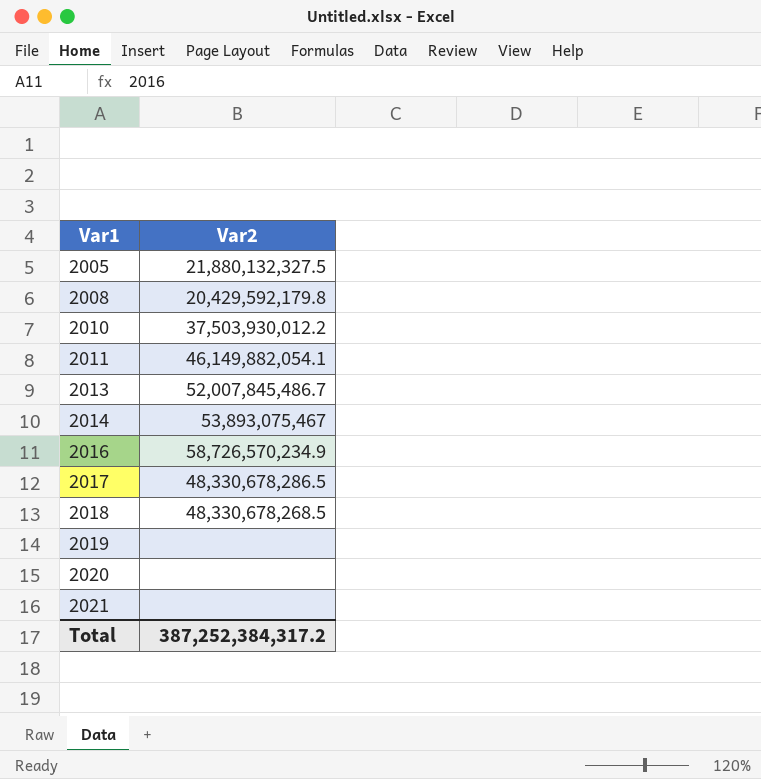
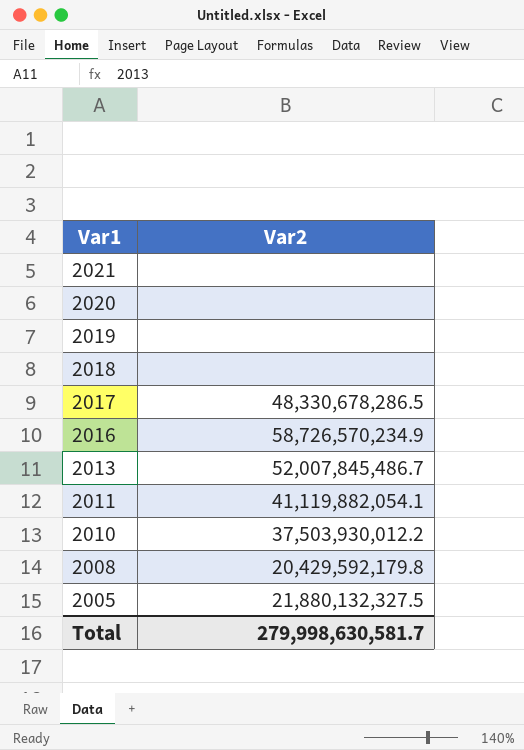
row order: Var1 ascending -> Var1 descending
row 2014: 53,893,075,467 -> none
2018 | Var2: 48,330,678,268.5 -> none
2011 | Var2: 46,149,882,054.1 -> 41,119,882,054.1
Total | Var2: 387,252,384,317.2 -> 279,998,630,581.7

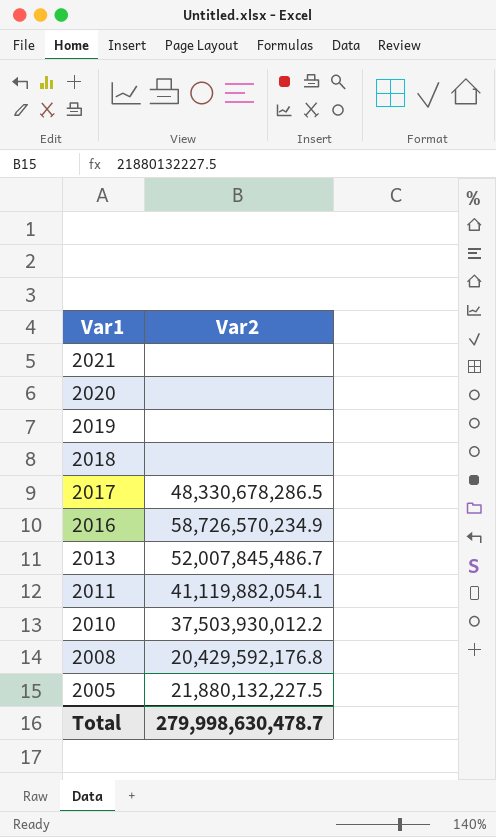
2008 | Var2: 20,429,592,179.8 -> 20,429,592,176.8
2005 | Var2: 21,880,132,327.5 -> 21,880,132,227.5
Total | Var2: 279,998,630,581.7 -> 279,998,630,478.7

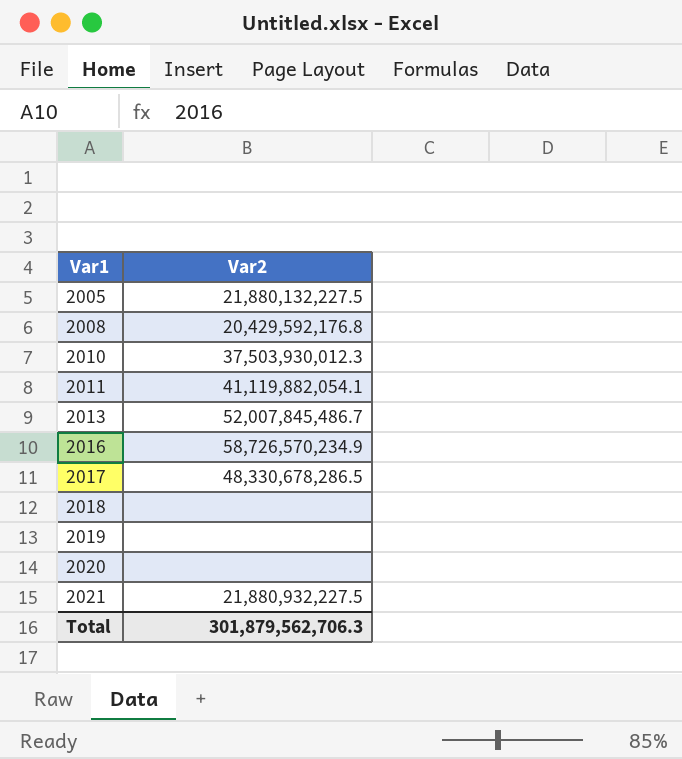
row order: Var1 descending -> Var1 ascending
2010 | Var2: 37,503,930,012.2 -> 37,503,930,012.3
2021 | Var2: none -> 21,880,932,227.5
Total | Var2: 279,998,630,478.7 -> 301,879,562,706.3

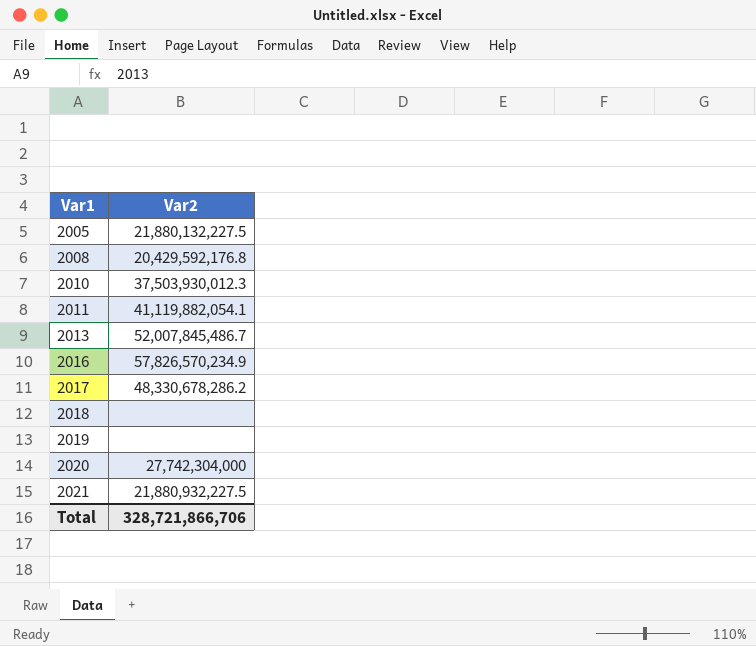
2016 | Var2: 58,726,570,234.9 -> 57,826,570,234.9
2017 | Var2: 48,330,678,286.5 -> 48,330,678,286.2
2020 | Var2: none -> 27,742,304,000
Total | Var2: 301,879,562,706.3 -> 328,721,866,706

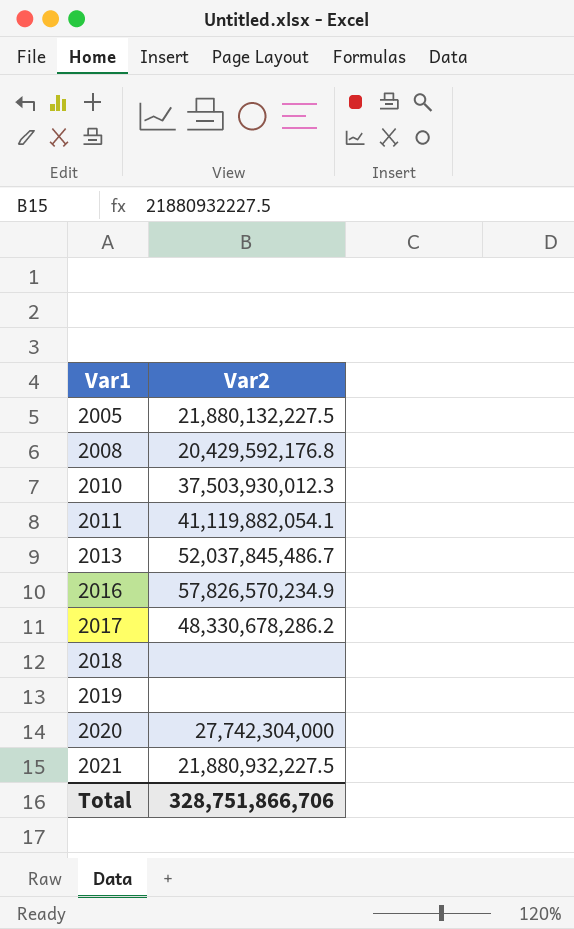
2013 | Var2: 52,007,845,486.7 -> 52,037,845,486.7
Total | Var2: 328,721,866,706 -> 328,751,866,706

